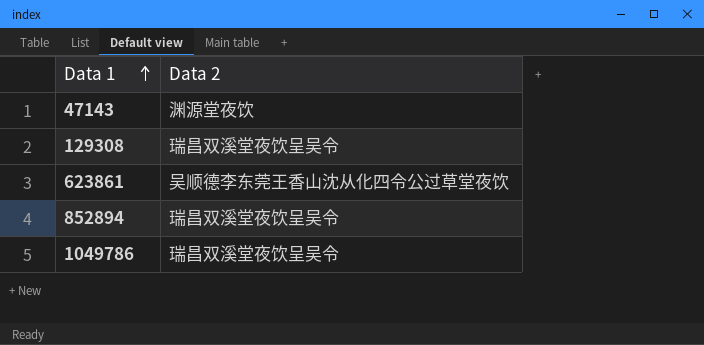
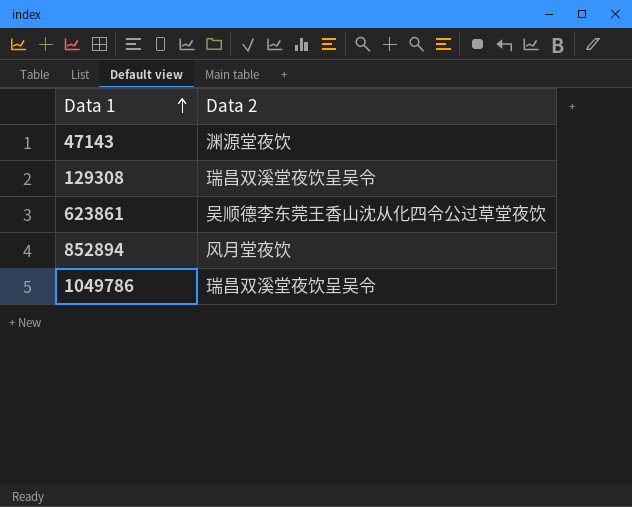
852894 | Data 2: 瑞昌双溪堂夜饮呈吴令 -> 风月堂夜饮

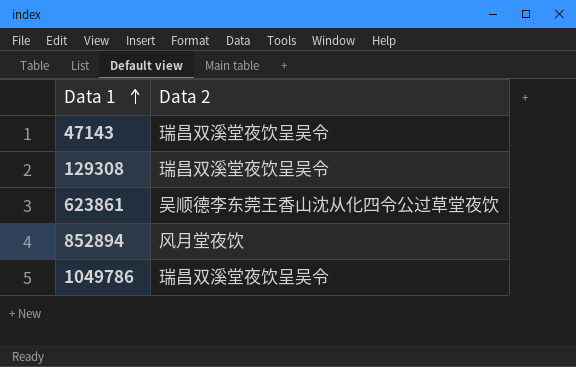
47143 | Data 2: 渊源堂夜饮 -> 瑞昌双溪堂夜饮呈吴令

